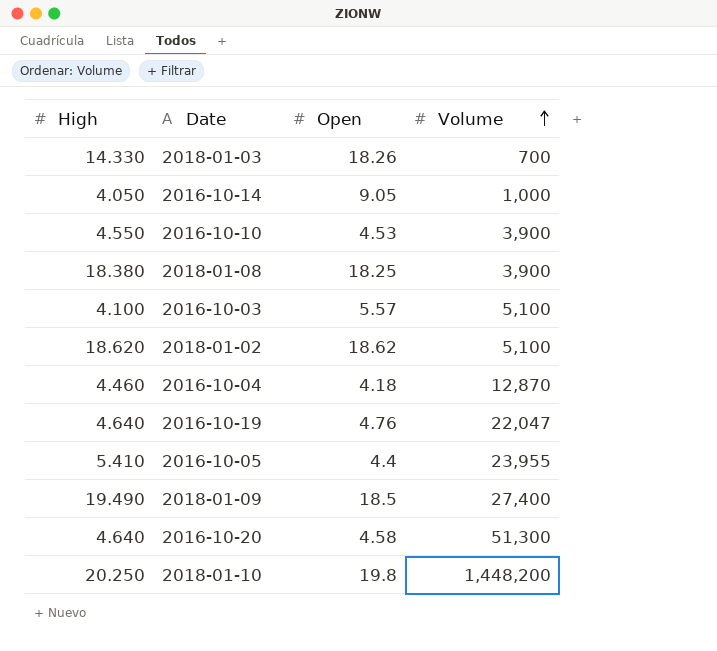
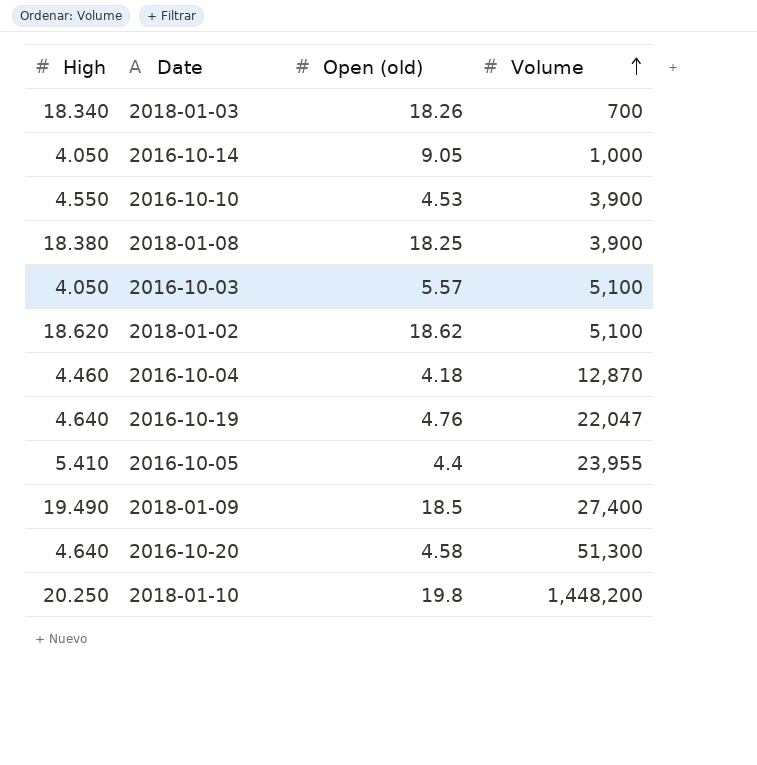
column name: Open -> Open (old)
2018-01-03 | High: 14.330 -> 18.340
2016-10-03 | High: 4.100 -> 4.050

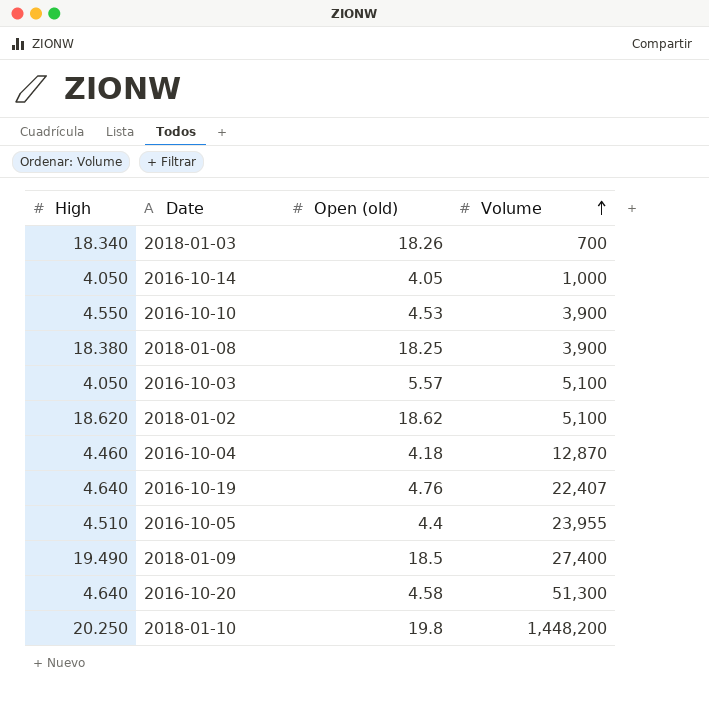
2016-10-14 | Open (old): 9.05 -> 4.05
2016-10-19 | Volume: 22,047 -> 22,407
2016-10-05 | High: 5.410 -> 4.510

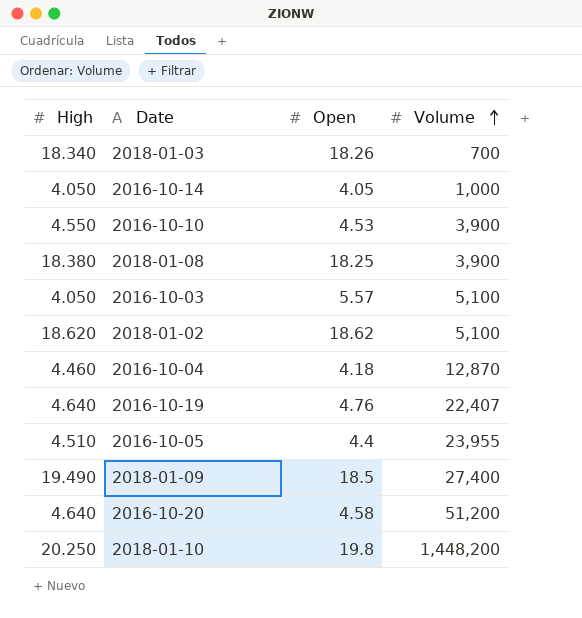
column name: Open (old) -> Open
2016-10-20 | Volume: 51,300 -> 51,200

